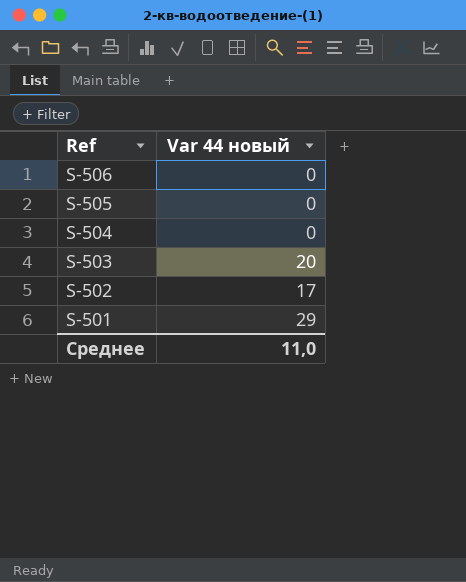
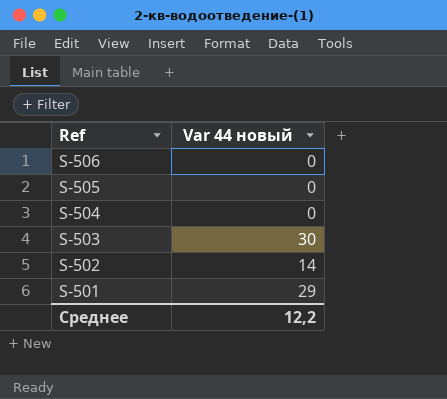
S-503 | Var 44 новый: 20 -> 30
S-502 | Var 44 новый: 17 -> 14
Среднее | Var 44 новый: 11,0 -> 12,2

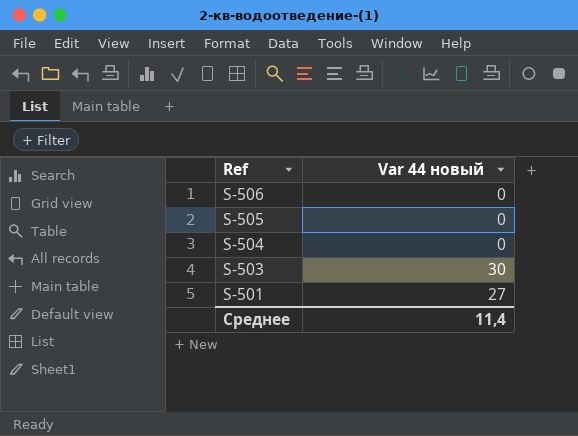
row S-502: 14 -> none
S-501 | Var 44 новый: 29 -> 27
Среднее | Var 44 новый: 12,2 -> 11,4

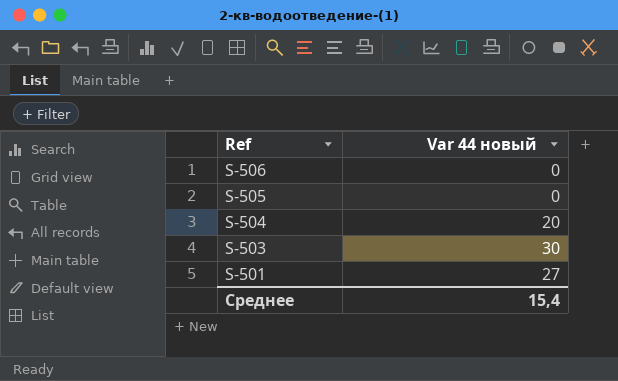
S-504 | Var 44 новый: 0 -> 20
Среднее | Var 44 новый: 11,4 -> 15,4

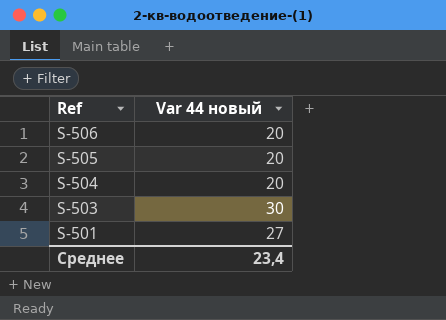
S-506 | Var 44 новый: 0 -> 20
S-505 | Var 44 новый: 0 -> 20
Среднее | Var 44 новый: 15,4 -> 23,4

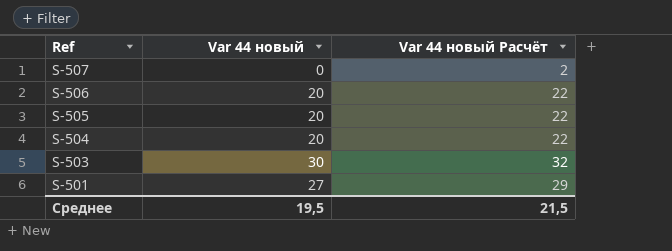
column Var 44 новый Расчёт | formula: none -> [Var 44 новый] + 2
row S-507: none -> 0 | 2
Среднее | Var 44 новый: 23,4 -> 19,5

